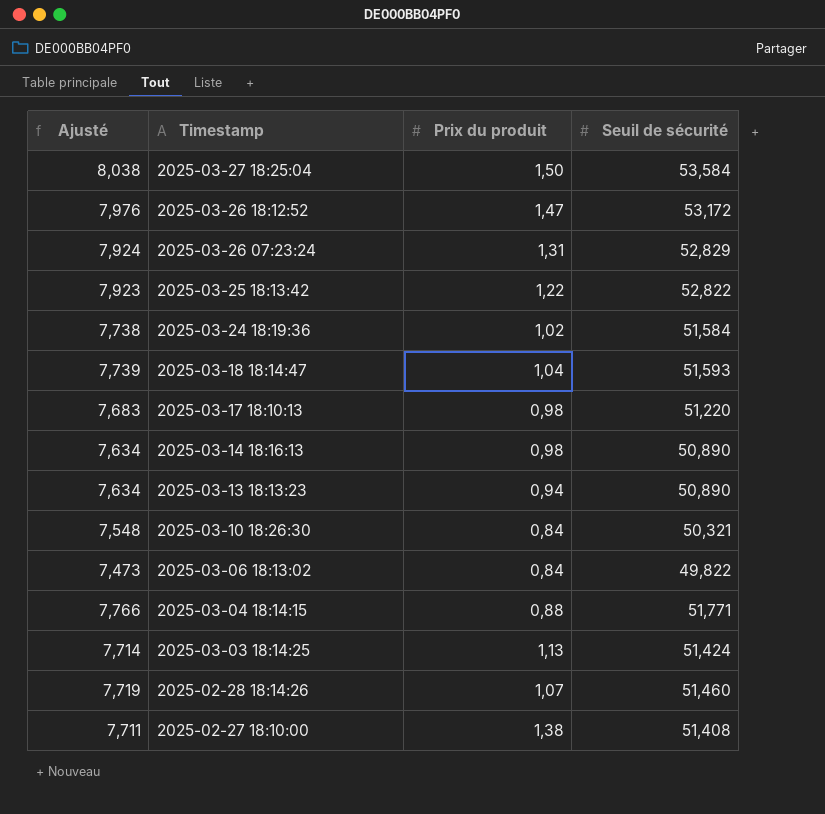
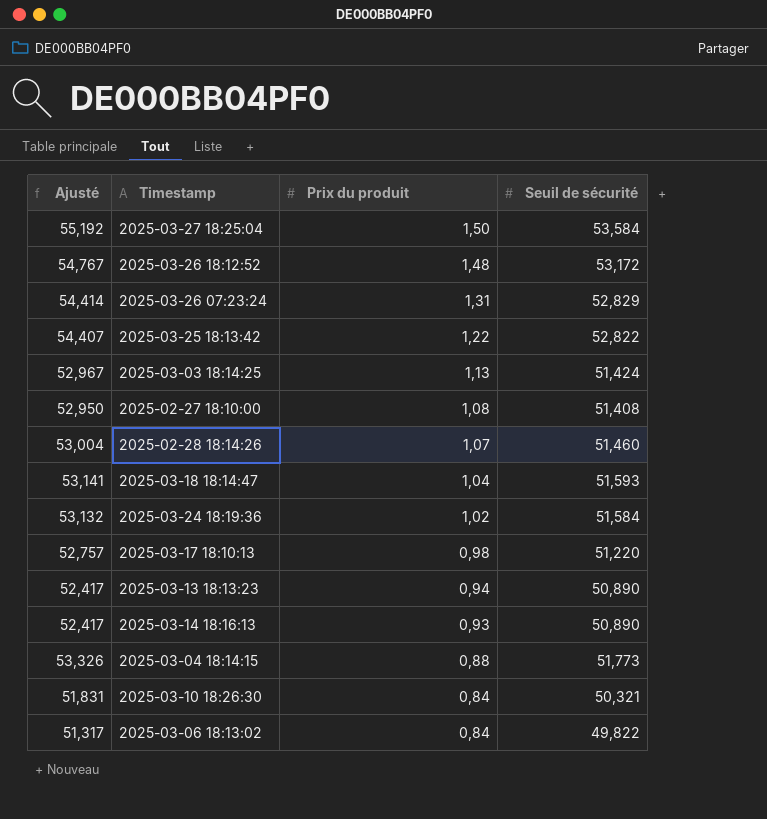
row order: Timestamp descending -> Prix du produit descending
column Ajusté | formula: [Seuil de sécurité] * 0,15 -> [Seuil de sécurité] * 1,03
2025-03-26 18:12:52 | Prix du produit: 1,47 -> 1,48
2025-02-27 18:10:00 | Prix du produit: 1,38 -> 1,08
2025-03-14 18:16:13 | Prix du produit: 0,98 -> 0,93
2025-03-04 18:14:15 | Seuil de sécurité: 51,771 -> 51,773

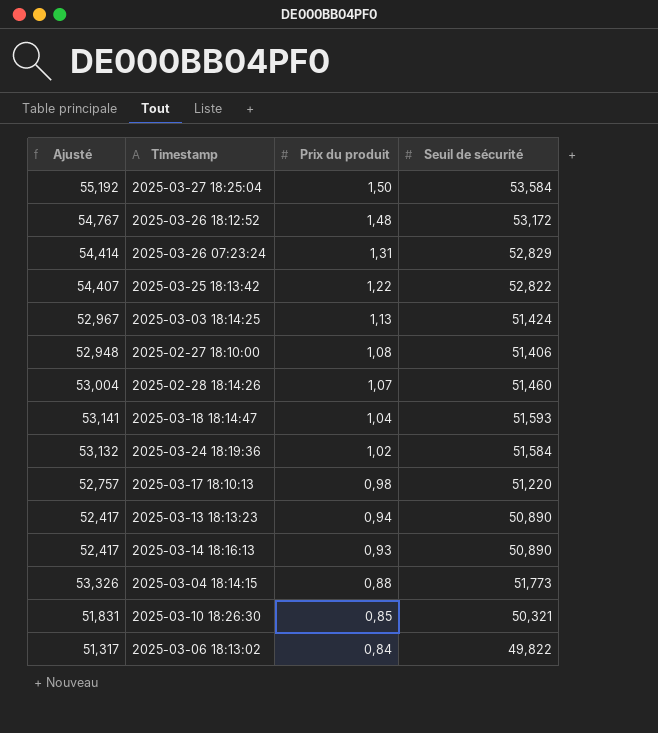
2025-02-27 18:10:00 | Ajusté: 52,950 -> 52,948
2025-02-27 18:10:00 | Seuil de sécurité: 51,408 -> 51,406
2025-03-10 18:26:30 | Prix du produit: 0,84 -> 0,85

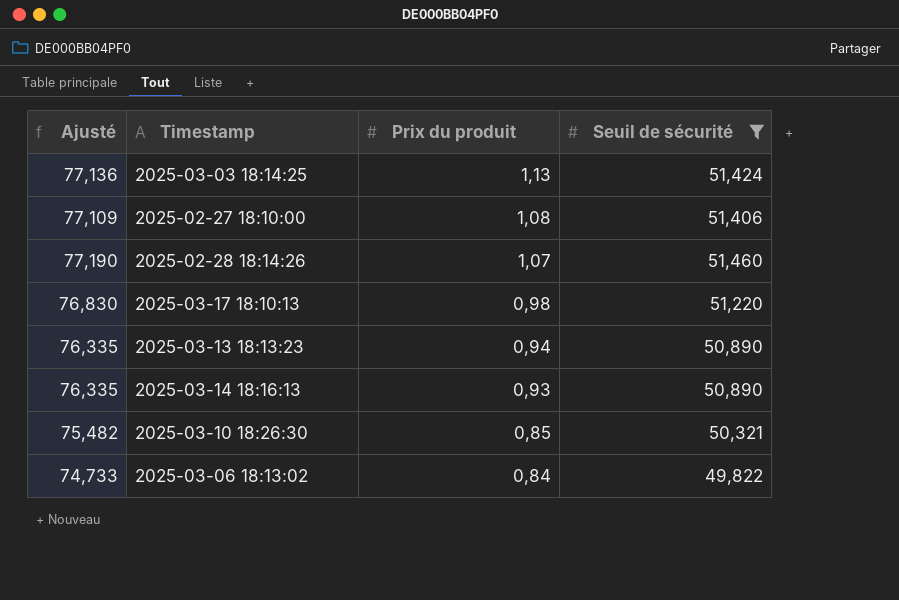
filter: none -> Seuil de sécurité <= 51,460
column Ajusté | formula: [Seuil de sécurité] * 1,03 -> [Seuil de sécurité] * 1,5

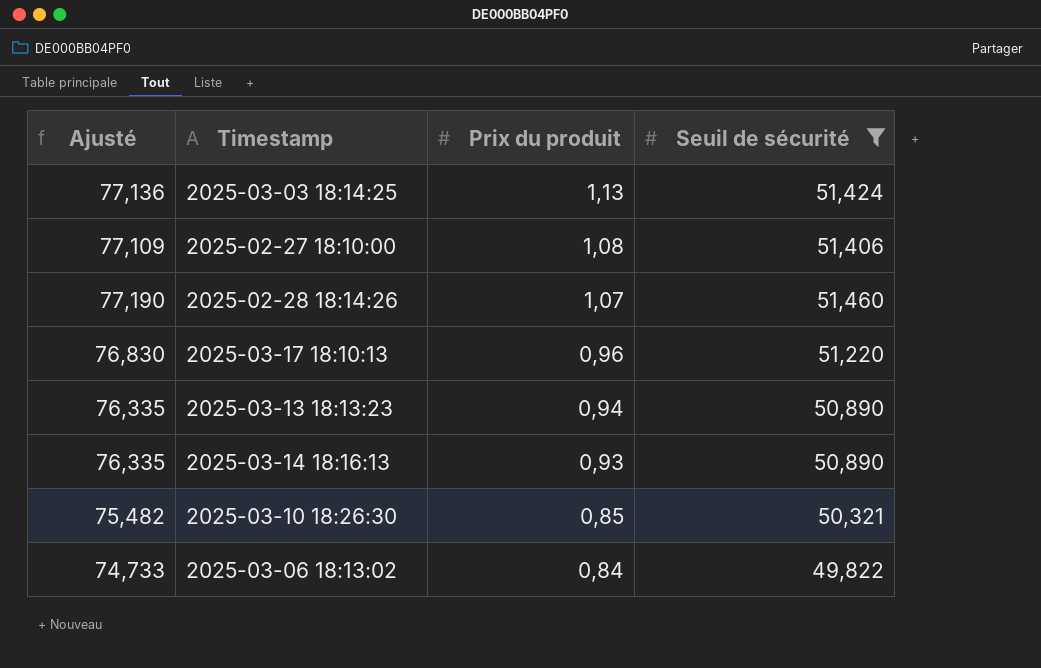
2025-03-17 18:10:13 | Prix du produit: 0,98 -> 0,96

